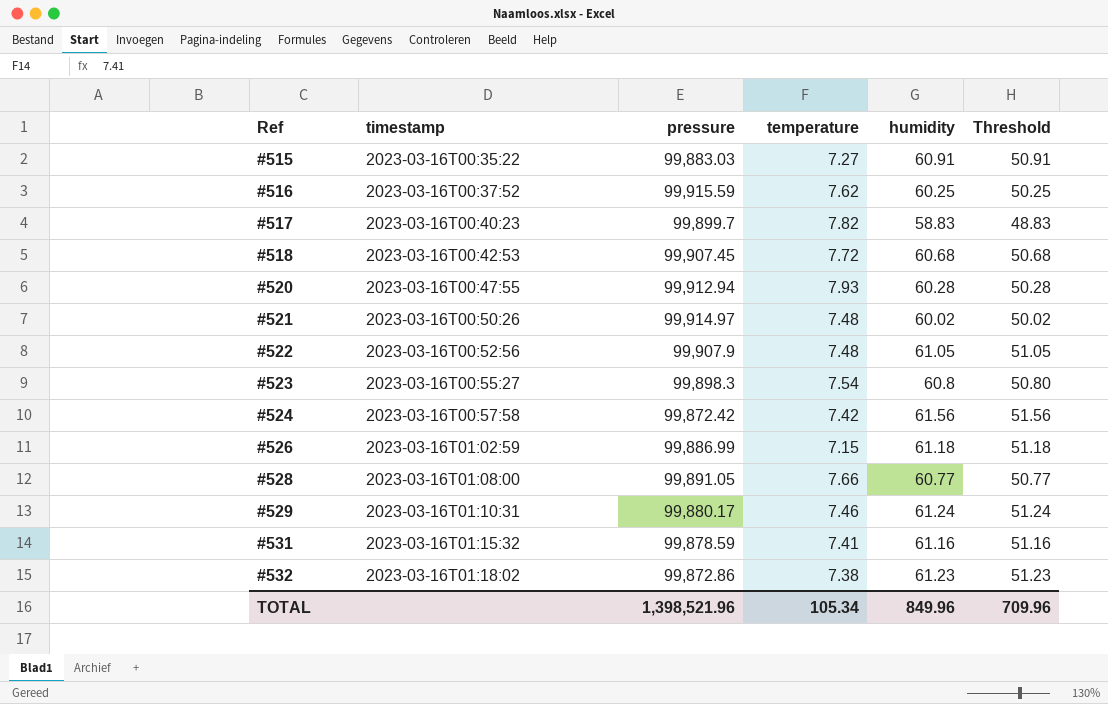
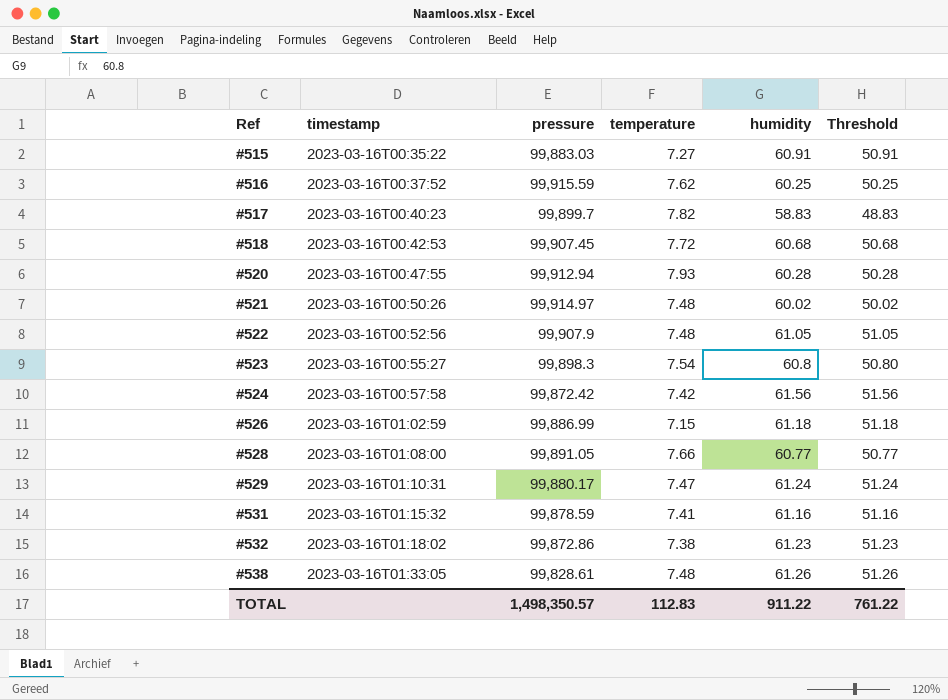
#529 | temperature: 7.46 -> 7.47
row #538: none -> 2023-03-16T01:33:05 | 99,828.61 | 7.48 | 61.26 | 51.26
TOTAL | pressure: 1,398,521.96 -> 1,498,350.57
TOTAL | temperature: 105.34 -> 112.83
TOTAL | humidity: 849.96 -> 911.22
TOTAL | Threshold: 709.96 -> 761.22

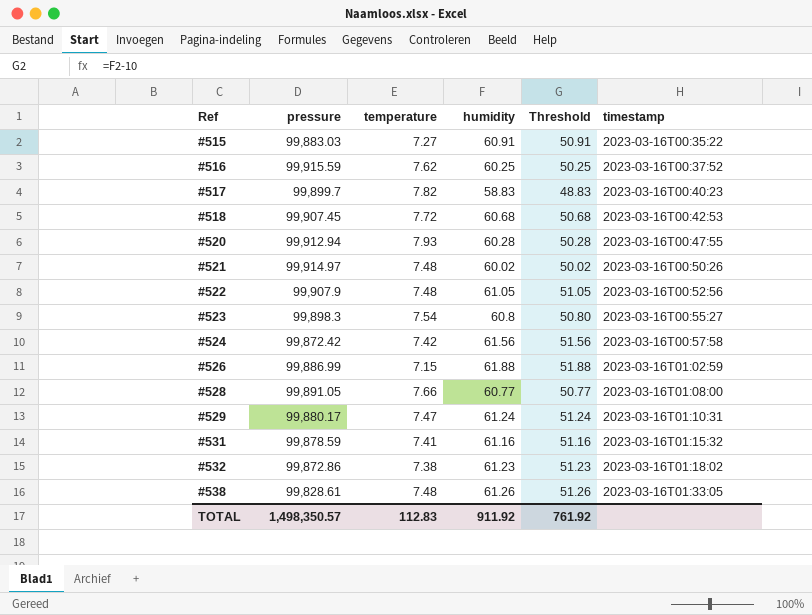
column timestamp | position: 2 -> 6
#526 | humidity: 61.18 -> 61.88
#526 | Threshold: 51.18 -> 51.88
TOTAL | humidity: 911.22 -> 911.92
TOTAL | Threshold: 761.22 -> 761.92

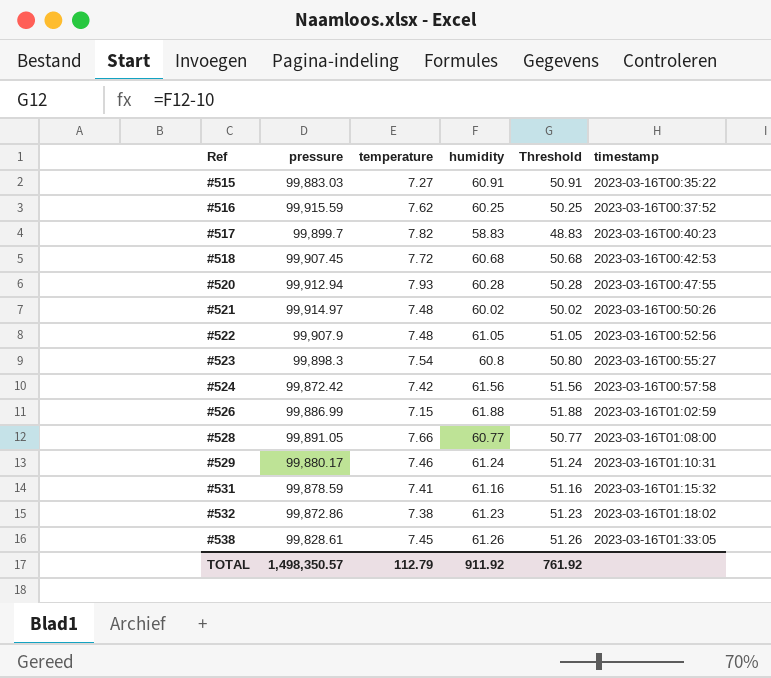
#529 | temperature: 7.47 -> 7.46
#538 | temperature: 7.48 -> 7.45
TOTAL | temperature: 112.83 -> 112.79

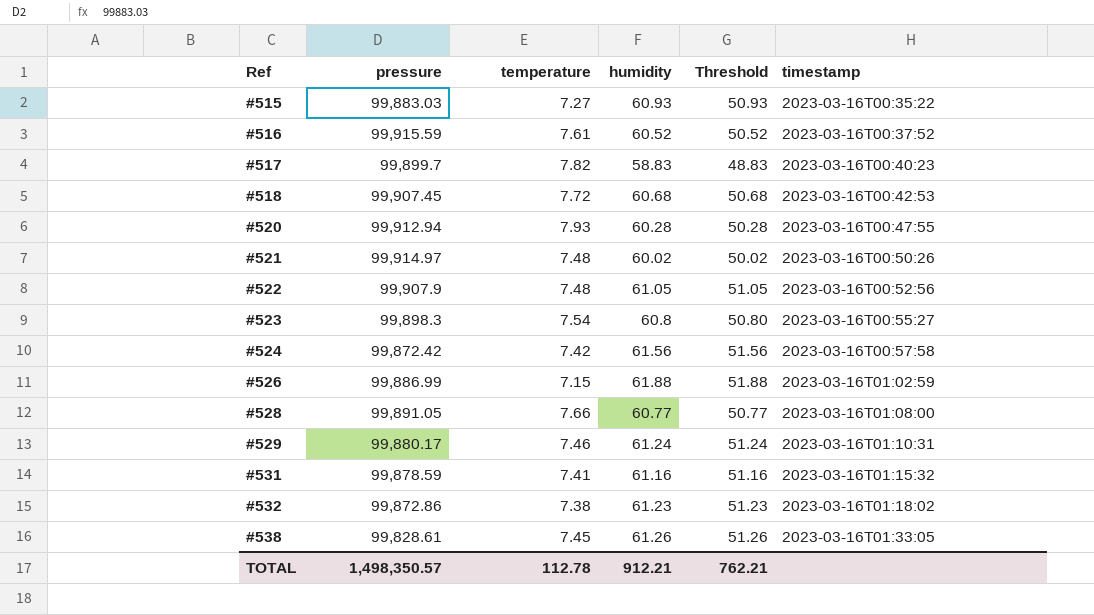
#515 | humidity: 60.91 -> 60.93
#515 | Threshold: 50.91 -> 50.93
#516 | temperature: 7.62 -> 7.61
#516 | humidity: 60.25 -> 60.52
#516 | Threshold: 50.25 -> 50.52
TOTAL | temperature: 112.79 -> 112.78
TOTAL | humidity: 911.92 -> 912.21
TOTAL | Threshold: 761.92 -> 762.21

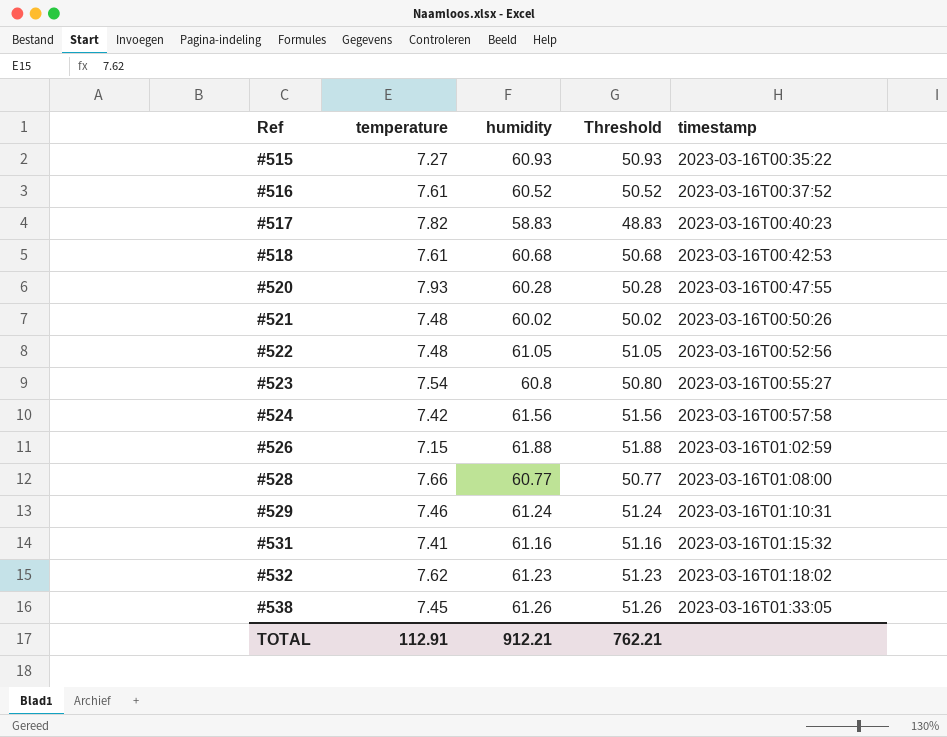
column pressure | position: 2 -> none
#518 | temperature: 7.72 -> 7.61
#532 | temperature: 7.38 -> 7.62
TOTAL | temperature: 112.78 -> 112.91

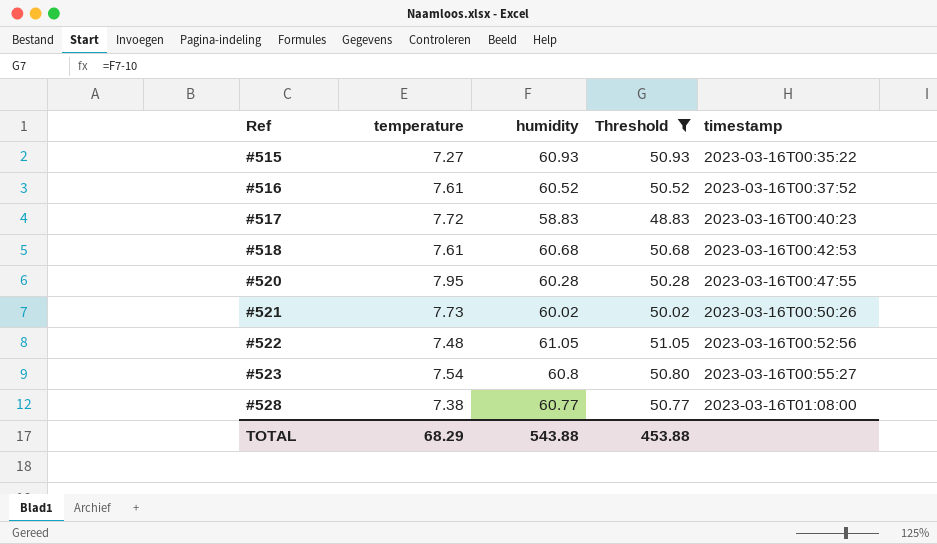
filter: none -> Threshold <= 51.05
#517 | temperature: 7.82 -> 7.72
#520 | temperature: 7.93 -> 7.95
#521 | temperature: 7.48 -> 7.73
#528 | temperature: 7.66 -> 7.38
TOTAL | temperature: 112.91 -> 68.29
TOTAL | humidity: 912.21 -> 543.88
TOTAL | Threshold: 762.21 -> 453.88

